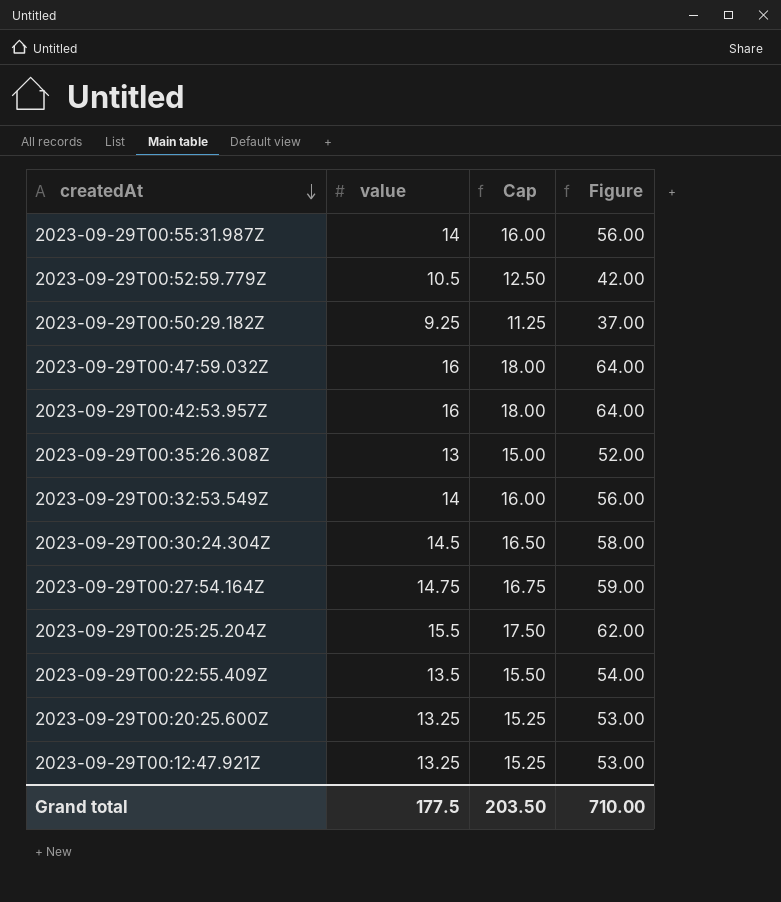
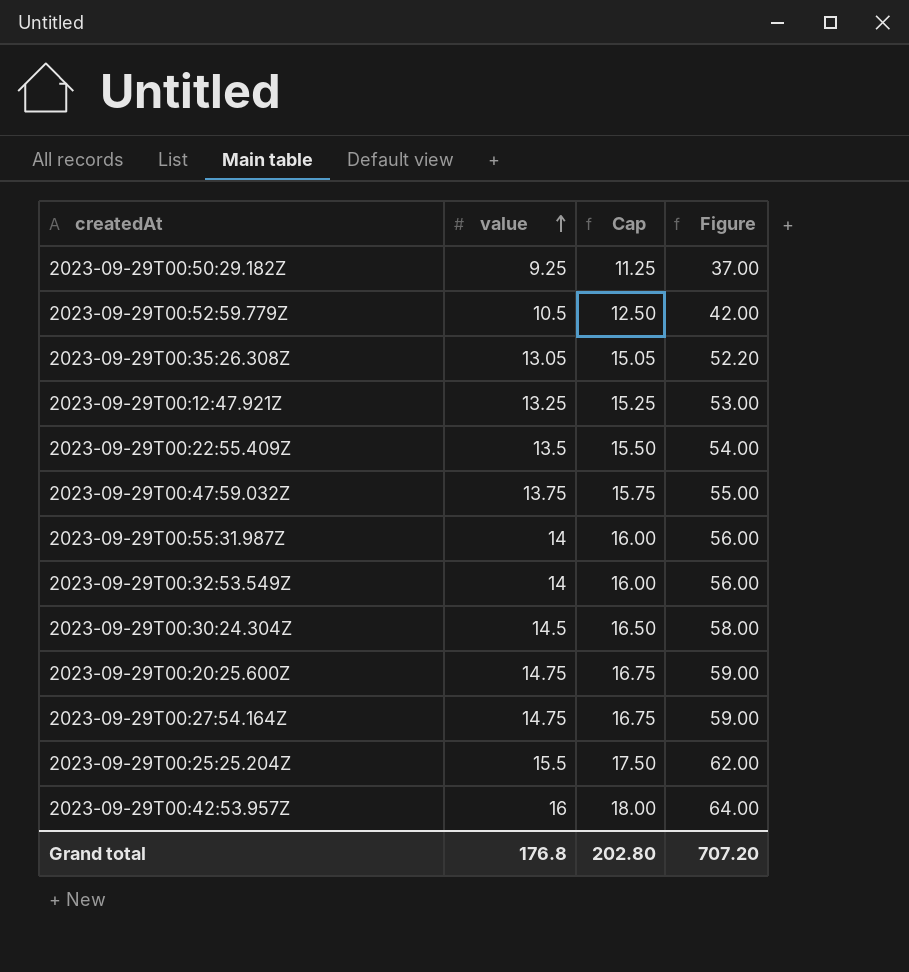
row order: createdAt descending -> value ascending
2023-09-29T00:35:26.308Z | value: 13 -> 13.05
2023-09-29T00:35:26.308Z | Cap: 15.00 -> 15.05
2023-09-29T00:35:26.308Z | Figure: 52.00 -> 52.20
2023-09-29T00:47:59.032Z | value: 16 -> 13.75
2023-09-29T00:47:59.032Z | Cap: 18.00 -> 15.75
2023-09-29T00:47:59.032Z | Figure: 64.00 -> 55.00
2023-09-29T00:20:25.600Z | value: 13.25 -> 14.75
2023-09-29T00:20:25.600Z | Cap: 15.25 -> 16.75
2023-09-29T00:20:25.600Z | Figure: 53.00 -> 59.00
Grand total | value: 177.5 -> 176.8
Grand total | Cap: 203.50 -> 202.80
Grand total | Figure: 710.00 -> 707.20

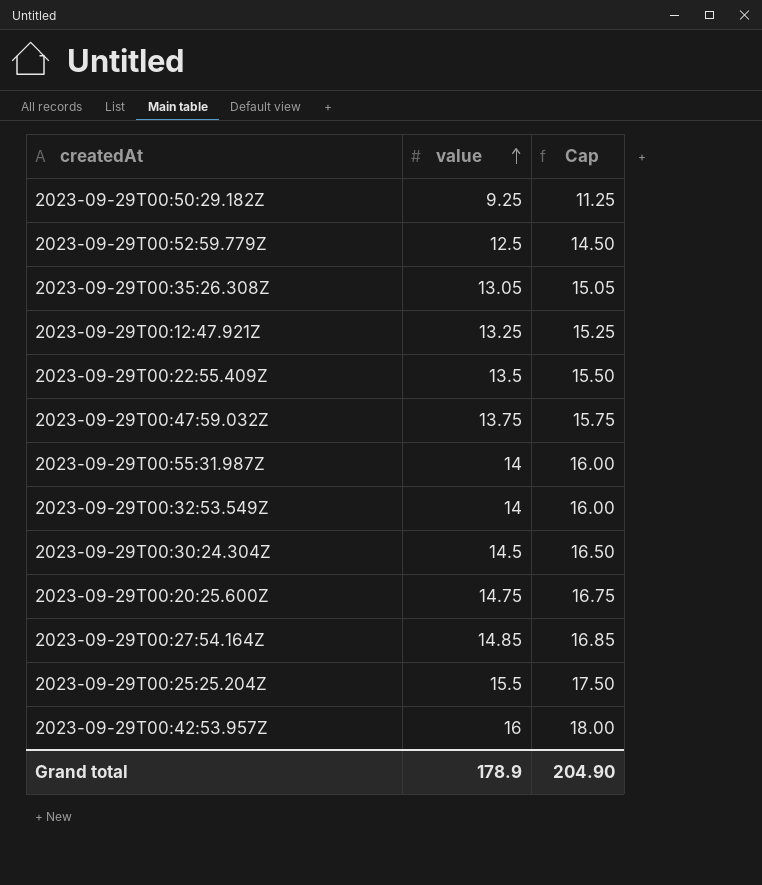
column Figure | formula: [value] * 4 -> none
2023-09-29T00:52:59.779Z | value: 10.5 -> 12.5
2023-09-29T00:52:59.779Z | Cap: 12.50 -> 14.50
2023-09-29T00:27:54.164Z | value: 14.75 -> 14.85
2023-09-29T00:27:54.164Z | Cap: 16.75 -> 16.85
Grand total | value: 176.8 -> 178.9
Grand total | Cap: 202.80 -> 204.90

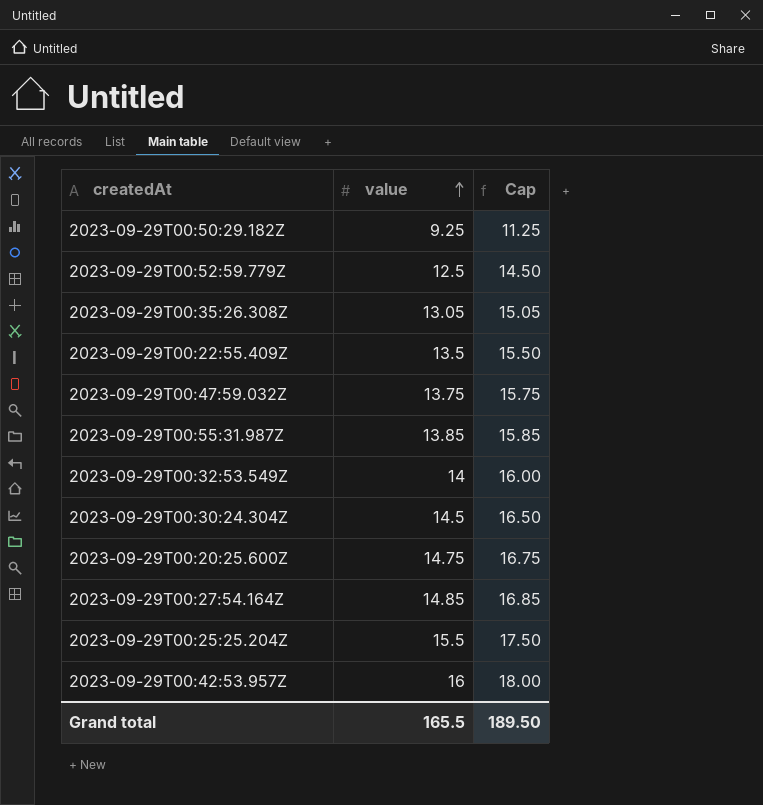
row 2023-09-29T00:12:47.921Z: 13.25 | 15.25 -> none
2023-09-29T00:55:31.987Z | value: 14 -> 13.85
2023-09-29T00:55:31.987Z | Cap: 16.00 -> 15.85
Grand total | value: 178.9 -> 165.5
Grand total | Cap: 204.90 -> 189.50

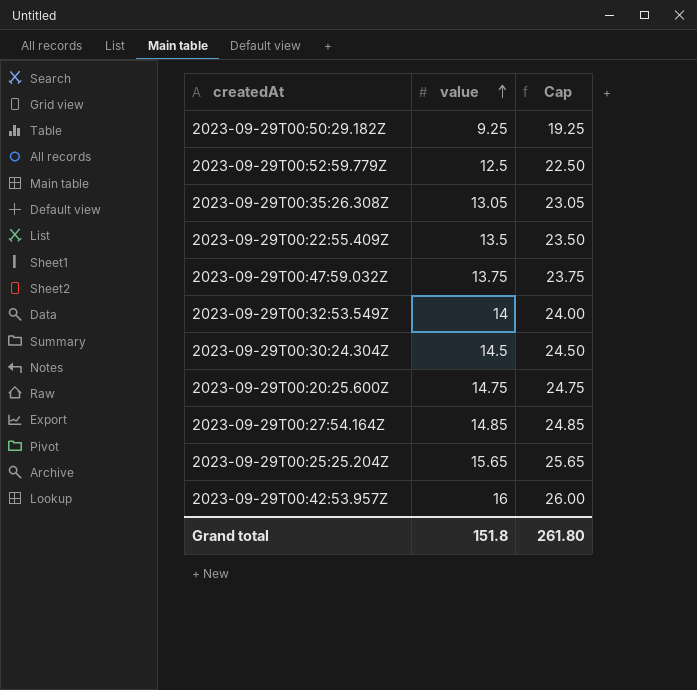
column Cap | formula: [value] + 2 -> [value] + 10
row 2023-09-29T00:55:31.987Z: 13.85 | 15.85 -> none
2023-09-29T00:25:25.204Z | value: 15.5 -> 15.65
Grand total | value: 165.5 -> 151.8
Grand total | Cap: 189.50 -> 261.80

